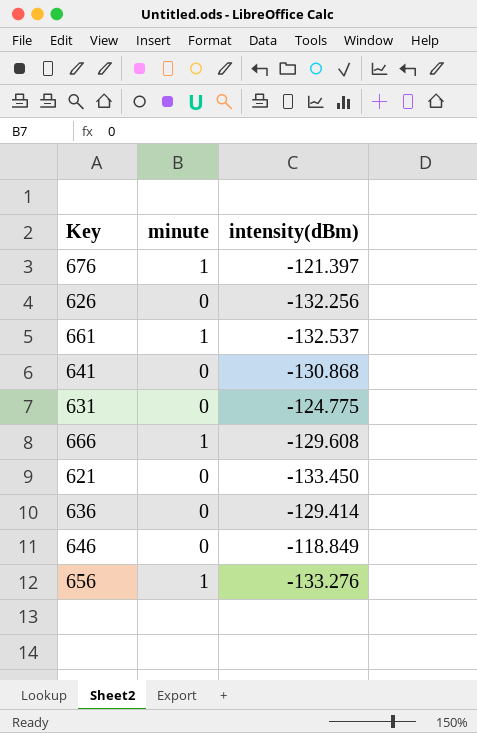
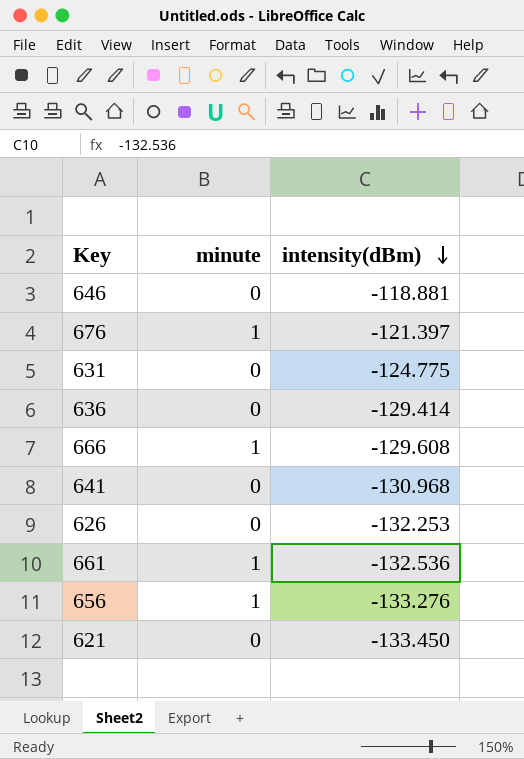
row order: none -> intensity(dBm) descending
646 | intensity(dBm): -118.849 -> -118.881
641 | intensity(dBm): -130.868 -> -130.968
626 | intensity(dBm): -132.256 -> -132.253
661 | intensity(dBm): -132.537 -> -132.536

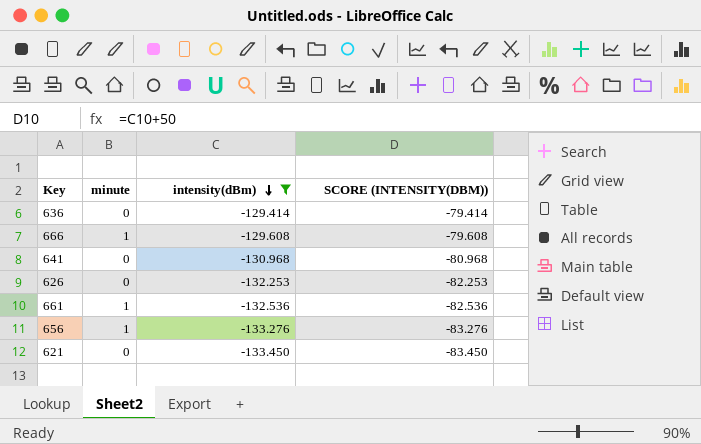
filter: none -> intensity(dBm) <= -129.414
column SCORE (INTENSITY(DBM)) | formula: none -> [intensity(dBm)] + 50

